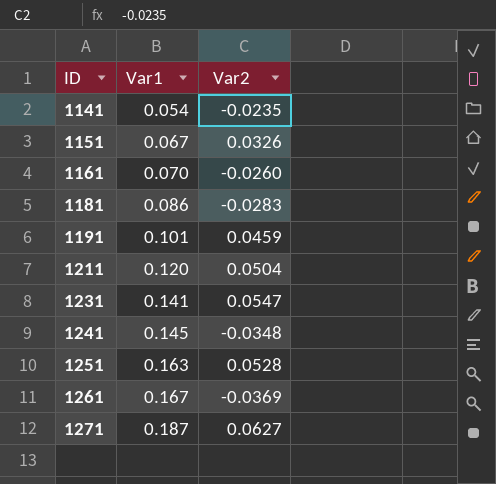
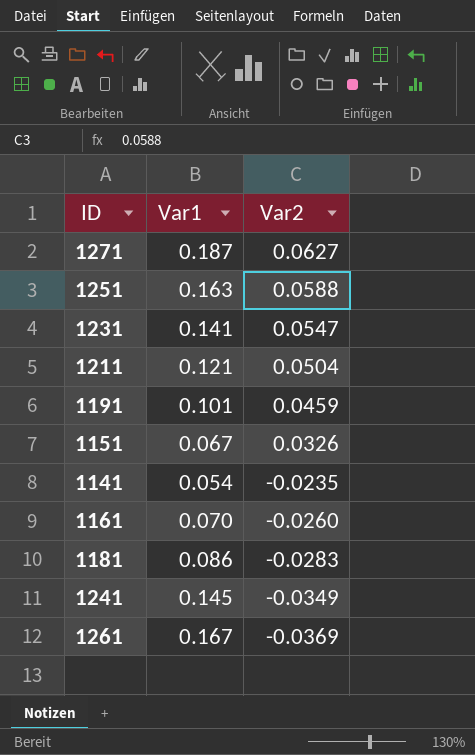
row order: ID ascending -> Var2 descending
1251 | Var2: 0.0528 -> 0.0588
1211 | Var1: 0.120 -> 0.121
1241 | Var2: -0.0348 -> -0.0349

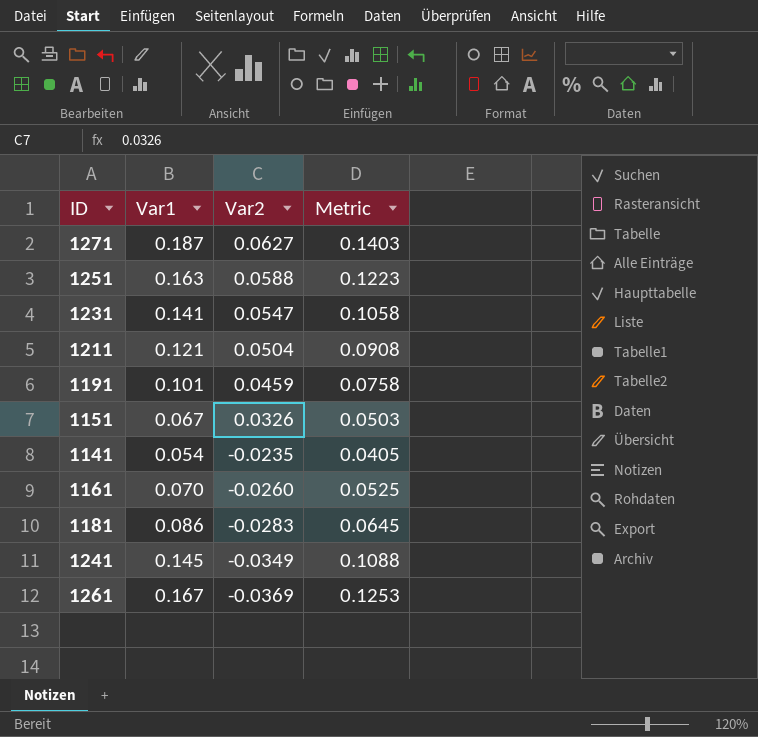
column Metric | formula: none -> [Var1] * 0.75

